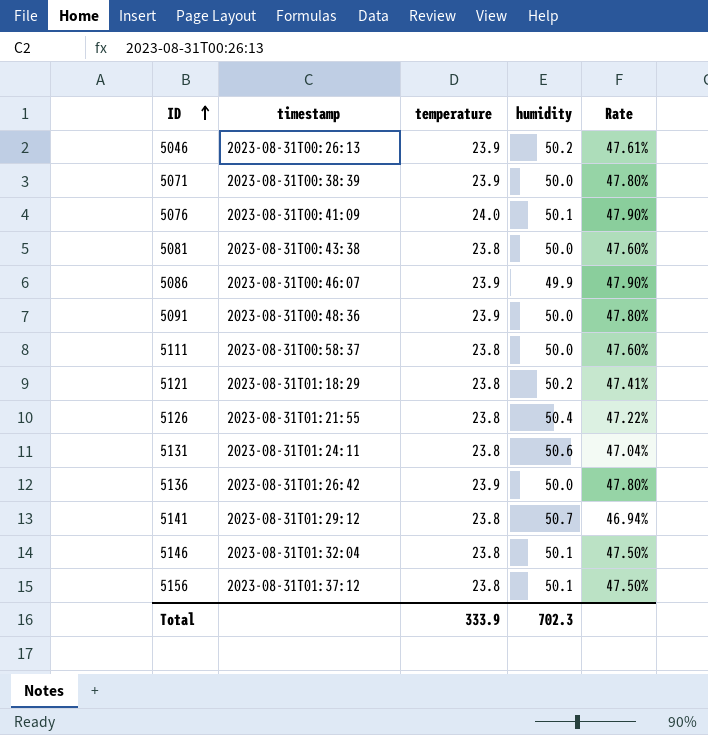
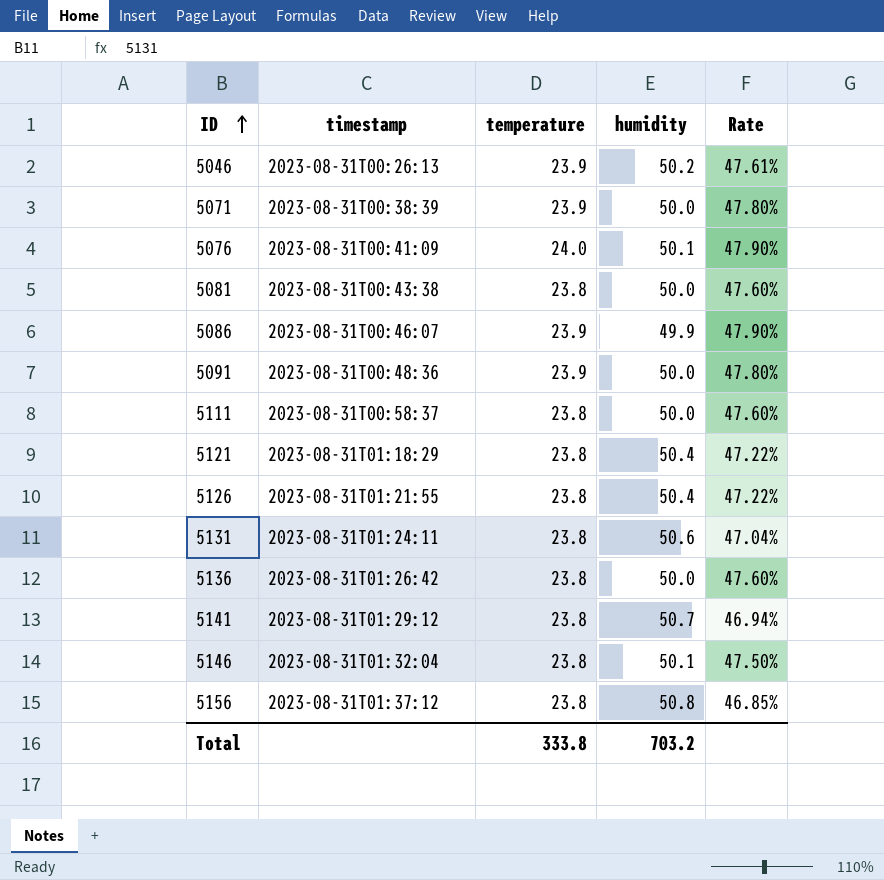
5121 | humidity: 50.2 -> 50.4
5121 | Rate: 47.41% -> 47.22%
5136 | temperature: 23.9 -> 23.8
5136 | Rate: 47.80% -> 47.60%
5156 | humidity: 50.1 -> 50.8
5156 | Rate: 47.50% -> 46.85%
Total | temperature: 333.9 -> 333.8
Total | humidity: 702.3 -> 703.2

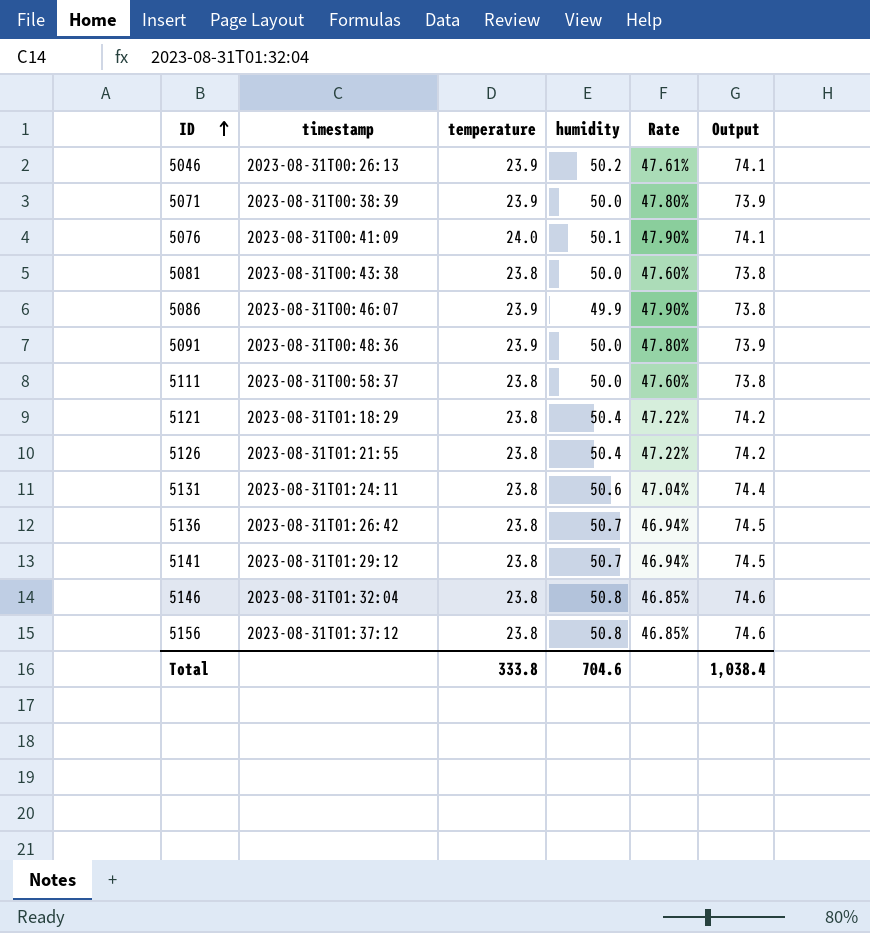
column Output | formula: none -> [temperature] + [humidity]
5136 | humidity: 50.0 -> 50.7
5136 | Rate: 47.60% -> 46.94%
5146 | humidity: 50.1 -> 50.8
5146 | Rate: 47.50% -> 46.85%
Total | humidity: 703.2 -> 704.6

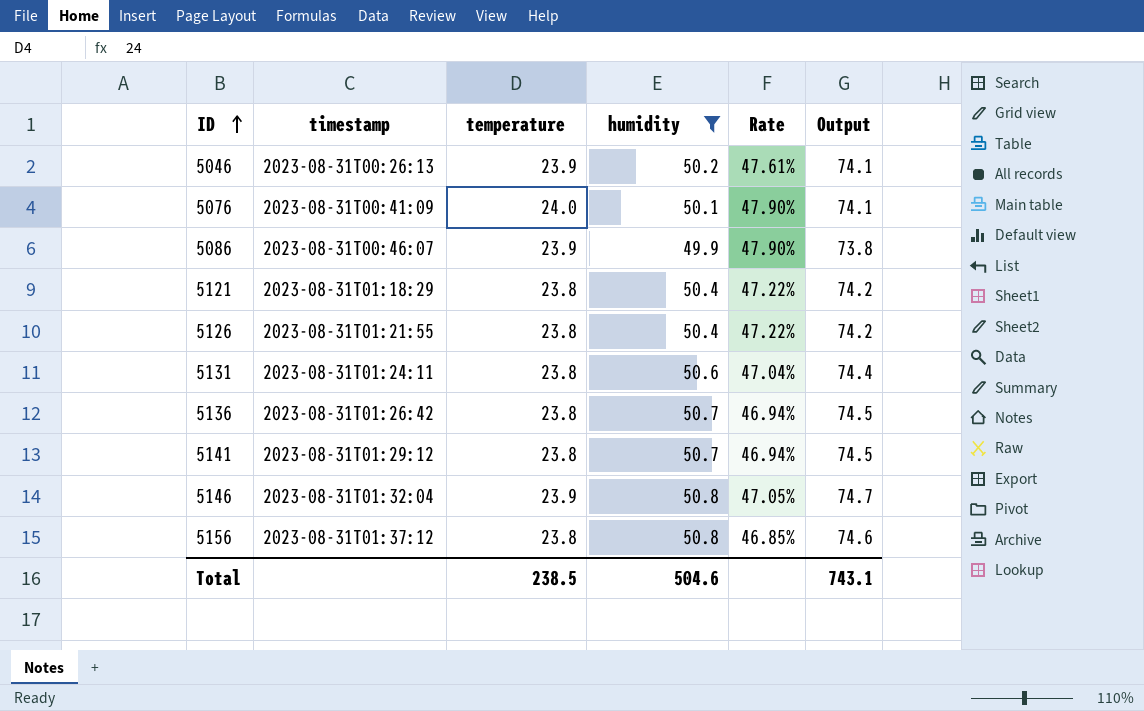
filter: none -> humidity != 50.0
5146 | temperature: 23.8 -> 23.9
5146 | Rate: 46.85% -> 47.05%
5146 | Output: 74.6 -> 74.7
Total | temperature: 333.8 -> 238.5
Total | humidity: 704.6 -> 504.6
Total | Output: 1,038.4 -> 743.1

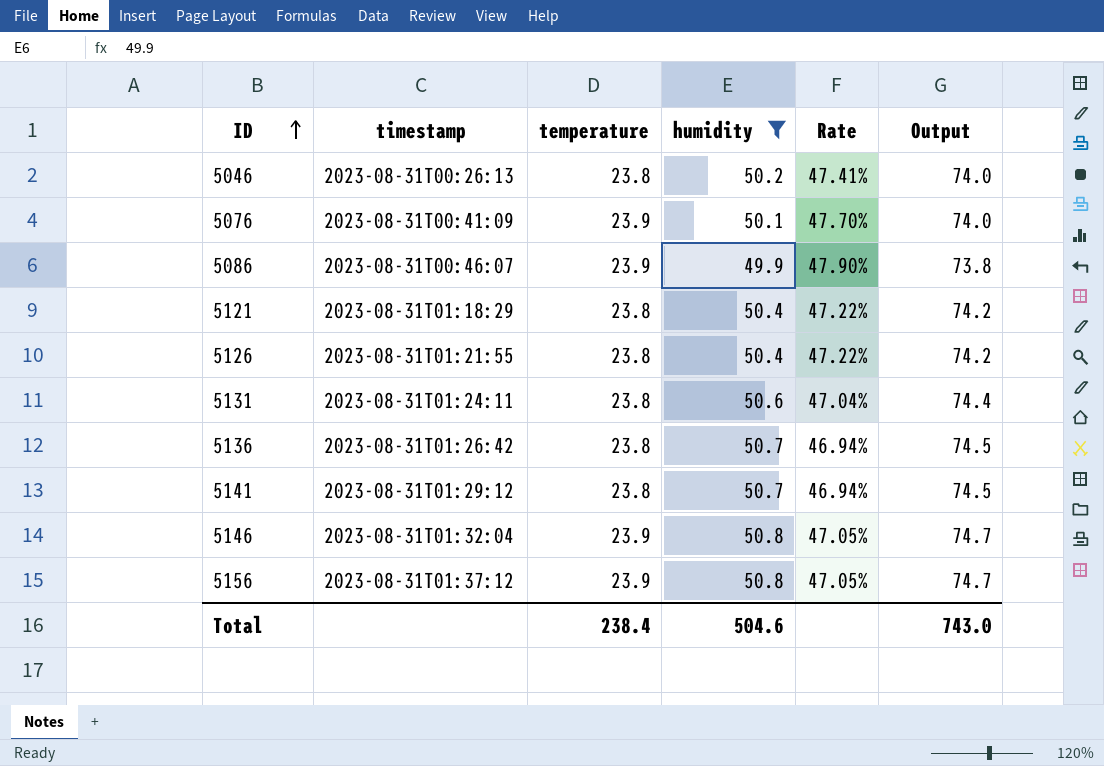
5046 | temperature: 23.9 -> 23.8
5046 | Rate: 47.61% -> 47.41%
5046 | Output: 74.1 -> 74.0
5076 | temperature: 24.0 -> 23.9
5076 | Rate: 47.90% -> 47.70%
5076 | Output: 74.1 -> 74.0
5156 | temperature: 23.8 -> 23.9
5156 | Rate: 46.85% -> 47.05%
5156 | Output: 74.6 -> 74.7
Total | temperature: 238.5 -> 238.4
Total | Output: 743.1 -> 743.0

